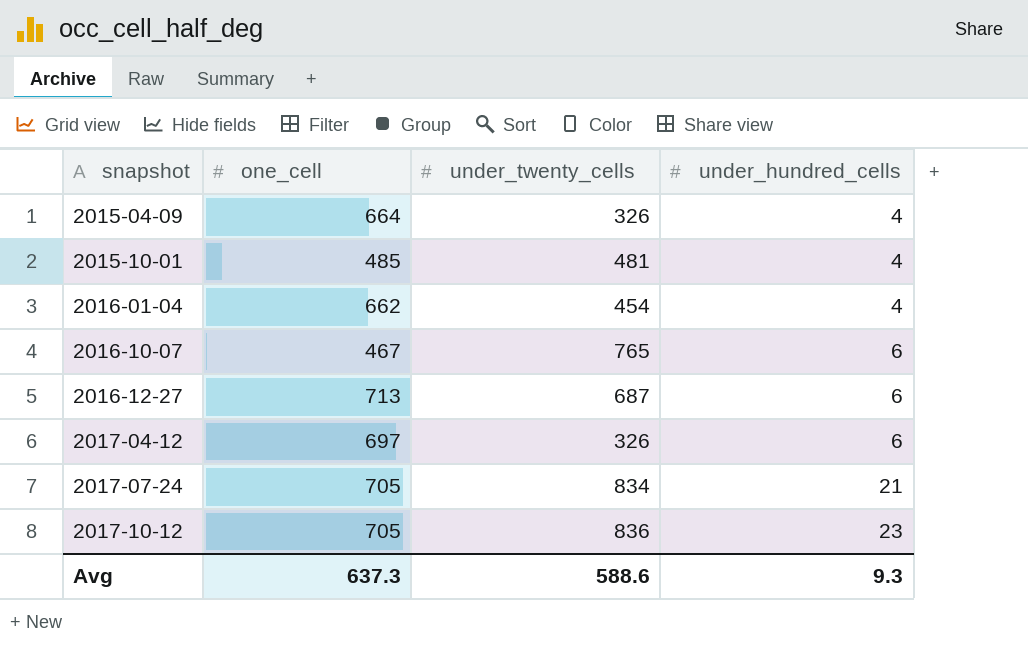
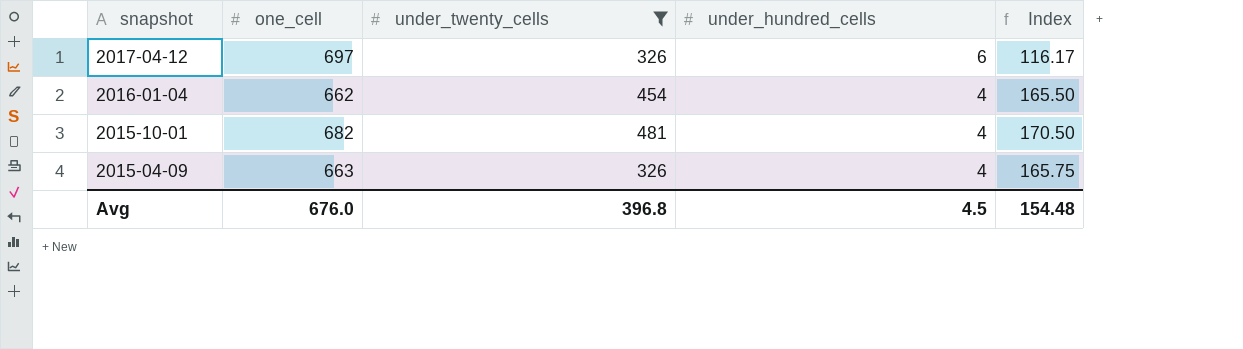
filter: none -> under_twenty_cells <= 481
row order: snapshot ascending -> snapshot descending
column Index | formula: none -> [one_cell] / [under_hundred_cells]
2015-10-01 | one_cell: 485 -> 682
2015-04-09 | one_cell: 664 -> 663
Avg | one_cell: 637.3 -> 676.0
Avg | under_twenty_cells: 588.6 -> 396.8
Avg | under_hundred_cells: 9.3 -> 4.5

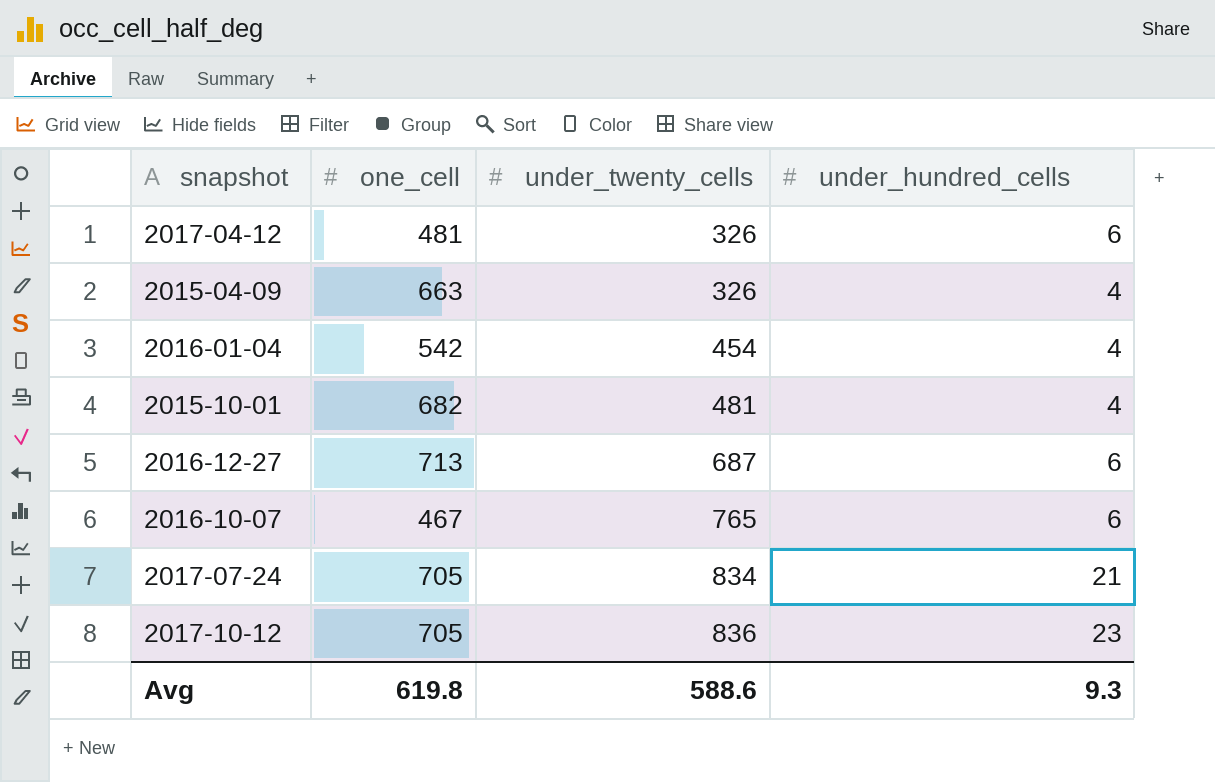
filter: under_twenty_cells <= 481 -> none
row order: snapshot descending -> under_twenty_cells ascending
column Index | formula: [one_cell] / [under_hundred_cells] -> none
2017-04-12 | one_cell: 697 -> 481
2016-01-04 | one_cell: 662 -> 542
Avg | one_cell: 676.0 -> 619.8
Avg | under_twenty_cells: 396.8 -> 588.6
Avg | under_hundred_cells: 4.5 -> 9.3

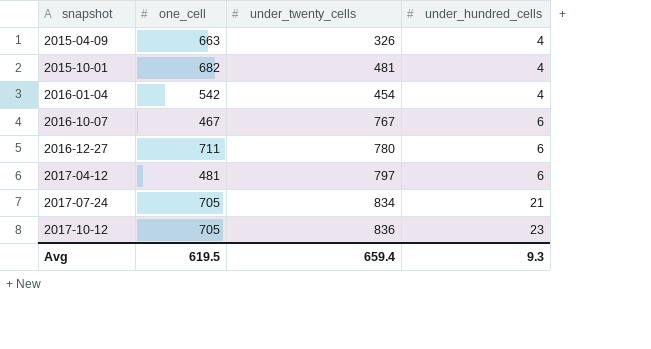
row order: under_twenty_cells ascending -> snapshot ascending
2016-10-07 | under_twenty_cells: 765 -> 767
2016-12-27 | one_cell: 713 -> 711
2016-12-27 | under_twenty_cells: 687 -> 780
2017-04-12 | under_twenty_cells: 326 -> 797
Avg | one_cell: 619.8 -> 619.5
Avg | under_twenty_cells: 588.6 -> 659.4

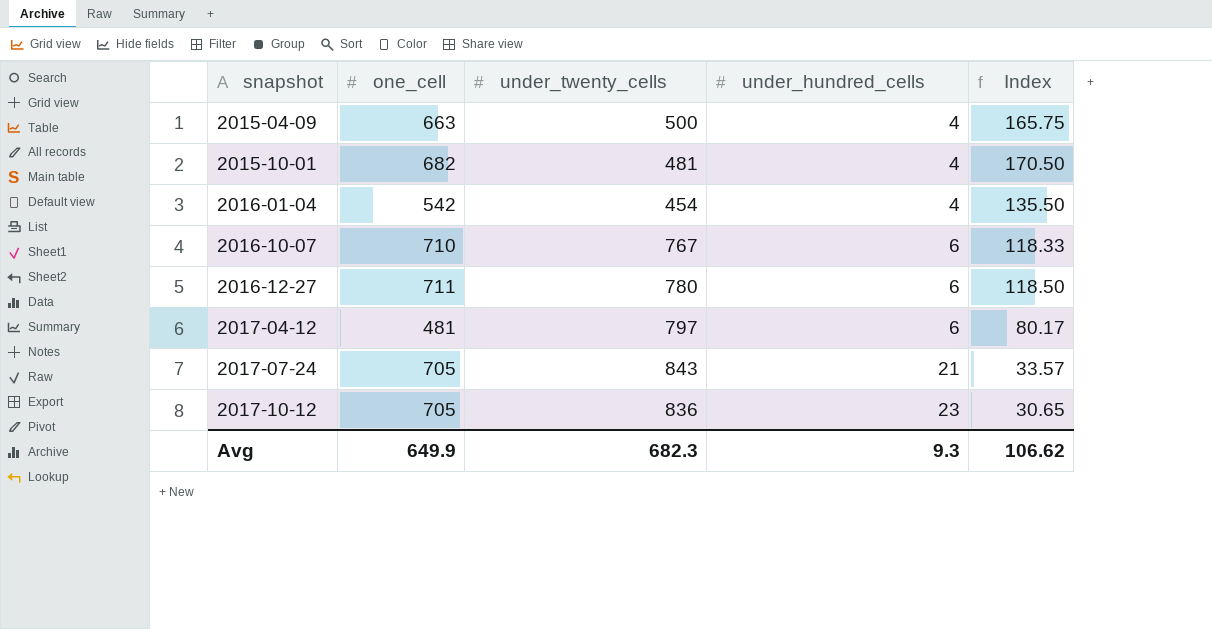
column Index | formula: none -> [one_cell] / [under_hundred_cells]
2015-04-09 | under_twenty_cells: 326 -> 500
2016-10-07 | one_cell: 467 -> 710
2017-07-24 | under_twenty_cells: 834 -> 843
Avg | one_cell: 619.5 -> 649.9
Avg | under_twenty_cells: 659.4 -> 682.3

